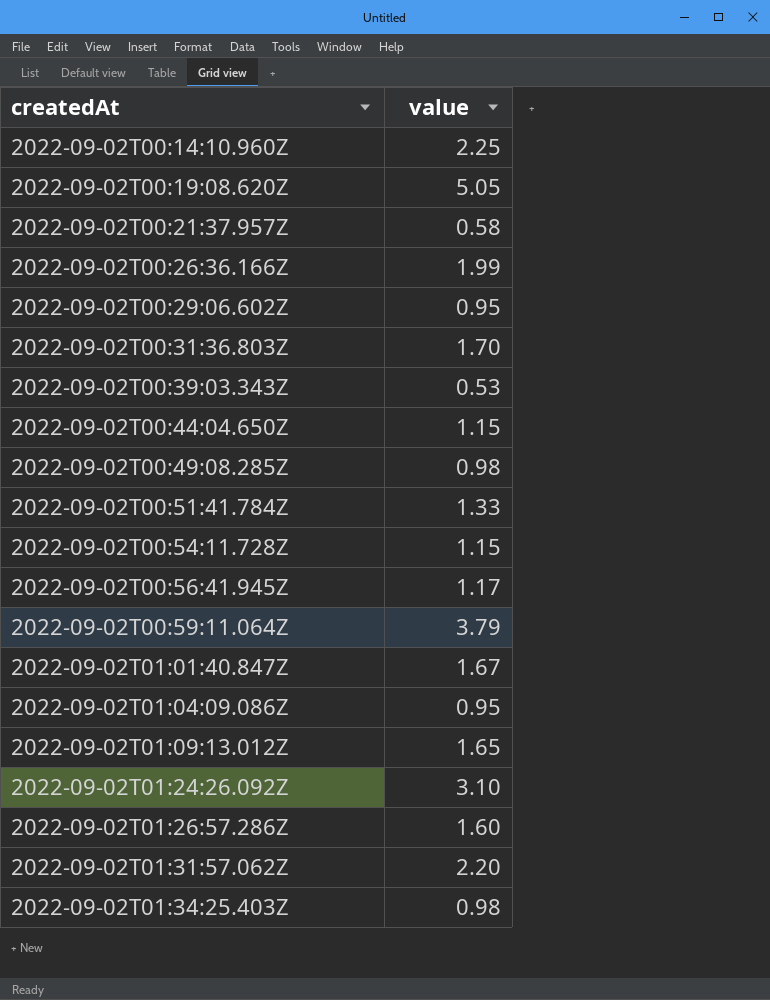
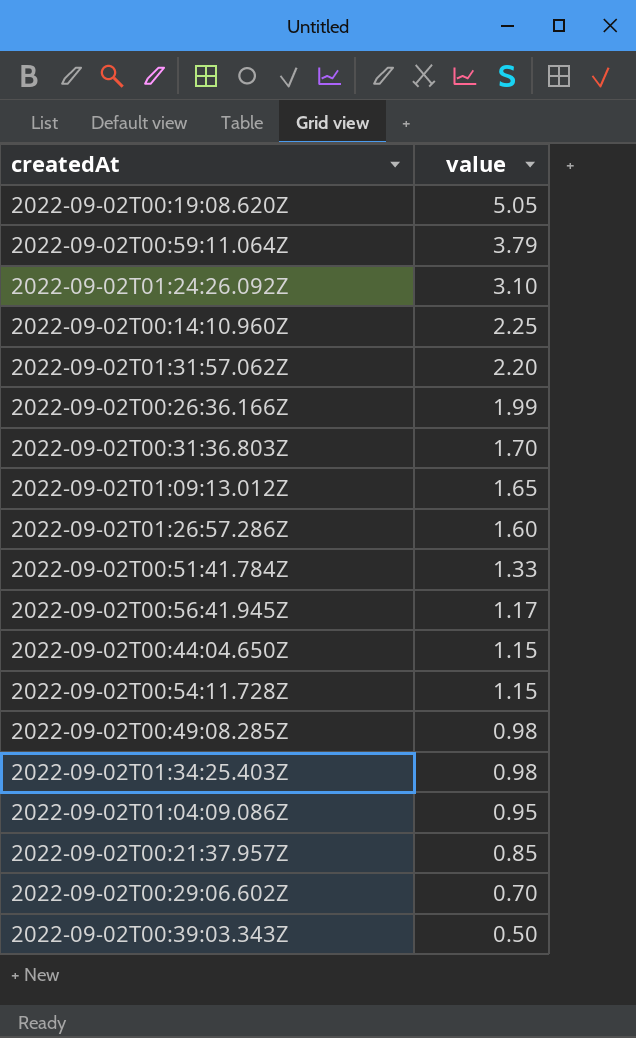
row order: createdAt ascending -> value descending
row 2022-09-02T01:01:40.847Z: 1.67 -> none
2022-09-02T00:21:37.957Z | value: 0.58 -> 0.85
2022-09-02T00:29:06.602Z | value: 0.95 -> 0.70
2022-09-02T00:39:03.343Z | value: 0.53 -> 0.50

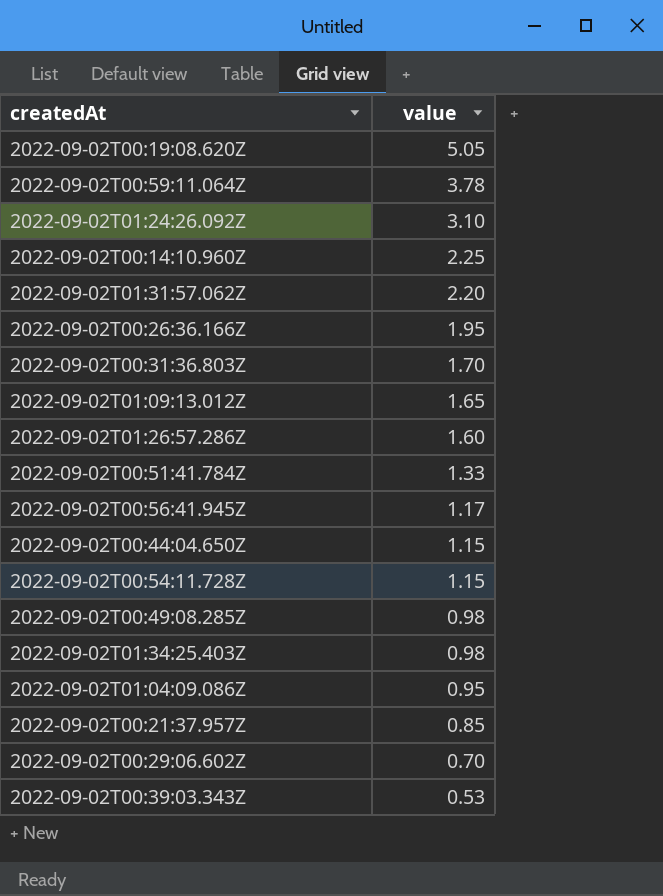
2022-09-02T00:59:11.064Z | value: 3.79 -> 3.78
2022-09-02T00:26:36.166Z | value: 1.99 -> 1.95
2022-09-02T00:39:03.343Z | value: 0.50 -> 0.53

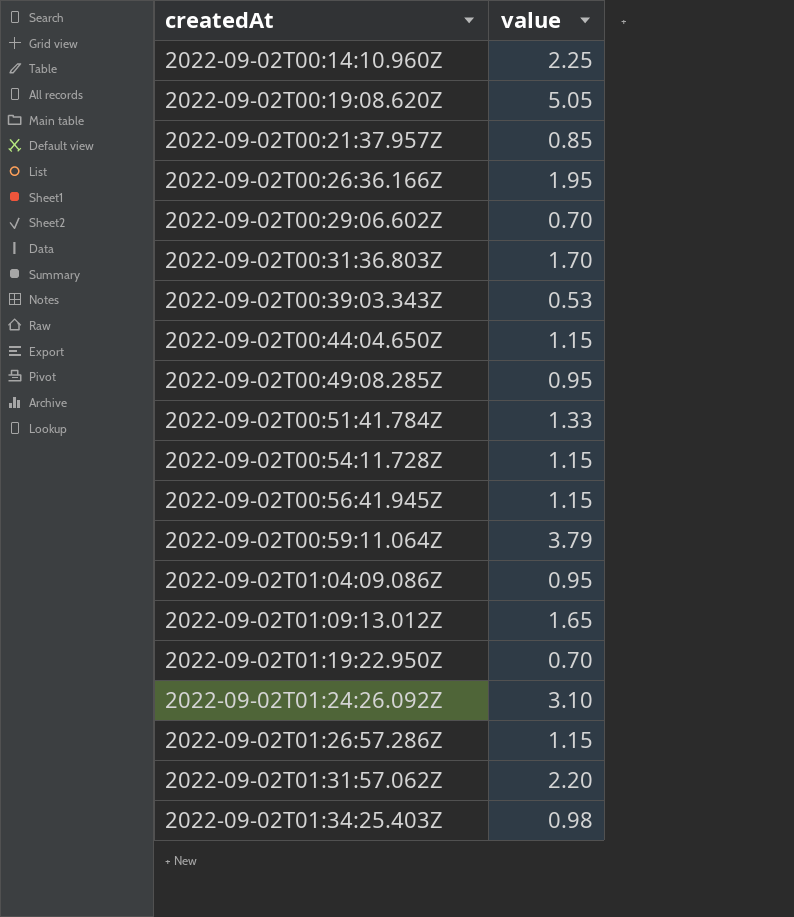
row order: value descending -> createdAt ascending
2022-09-02T00:49:08.285Z | value: 0.98 -> 0.95
2022-09-02T00:56:41.945Z | value: 1.17 -> 1.15
2022-09-02T00:59:11.064Z | value: 3.78 -> 3.79
row 2022-09-02T01:19:22.950Z: none -> 0.70
2022-09-02T01:26:57.286Z | value: 1.60 -> 1.15

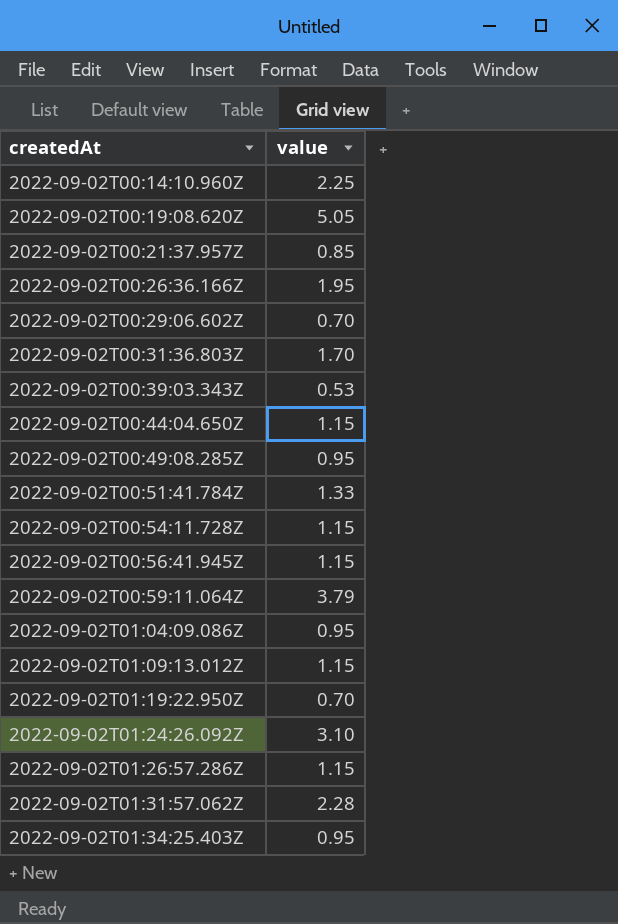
2022-09-02T01:09:13.012Z | value: 1.65 -> 1.15
2022-09-02T01:31:57.062Z | value: 2.20 -> 2.28
2022-09-02T01:34:25.403Z | value: 0.98 -> 0.95

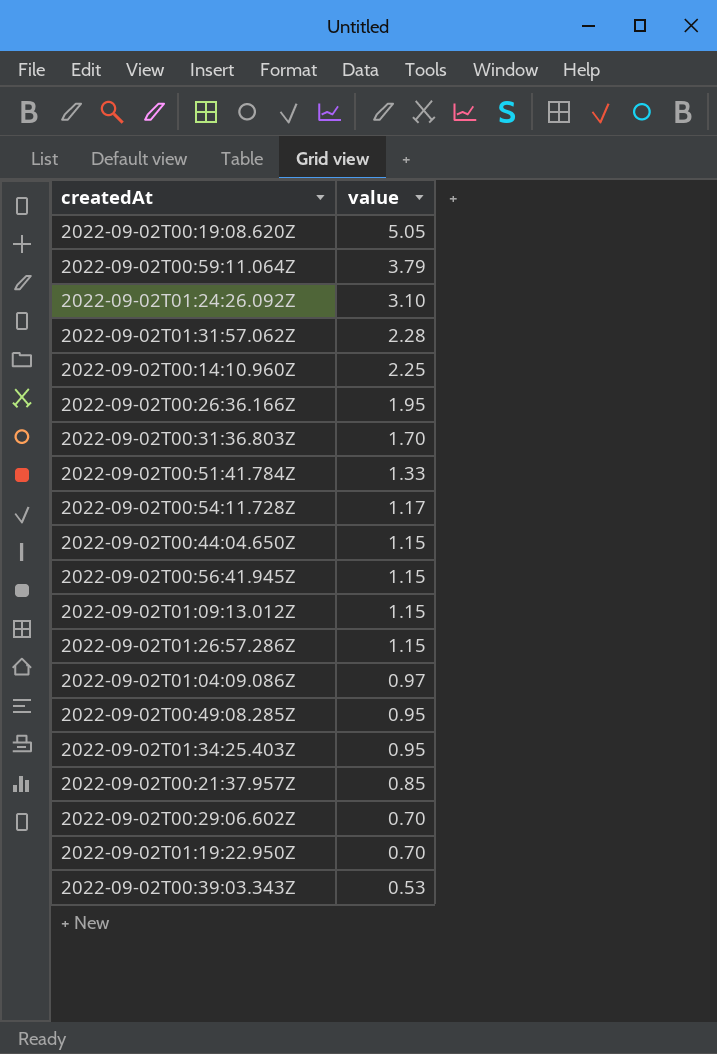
row order: createdAt ascending -> value descending
2022-09-02T00:54:11.728Z | value: 1.15 -> 1.17
2022-09-02T01:04:09.086Z | value: 0.95 -> 0.97

